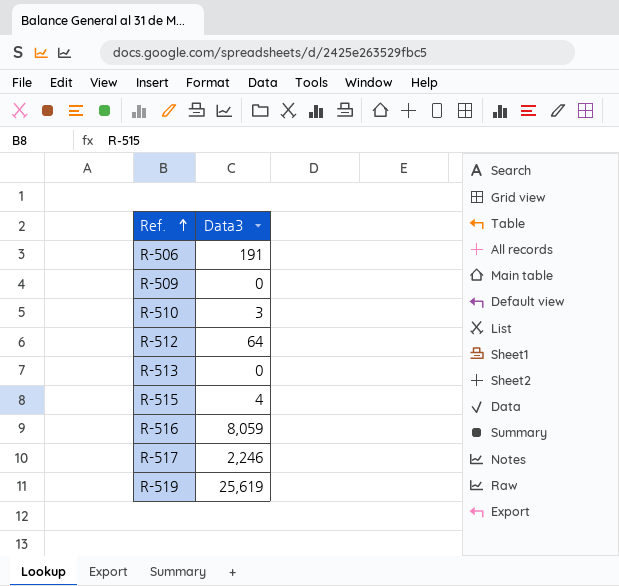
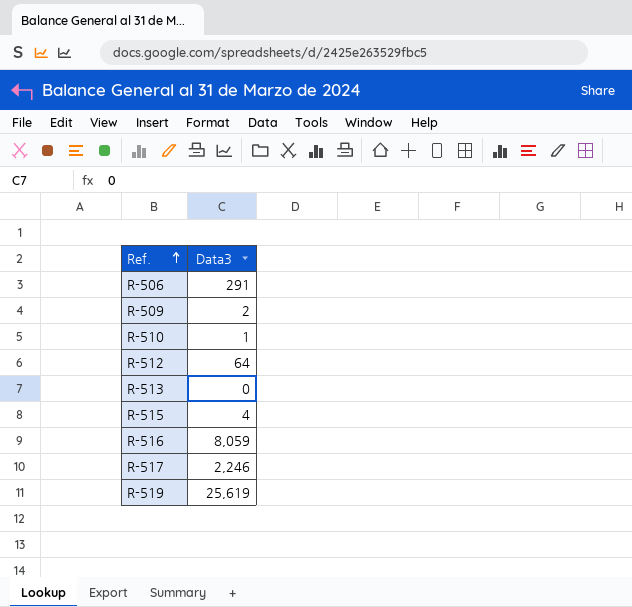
R-506 | Data3: 191 -> 291
R-509 | Data3: 0 -> 2
R-510 | Data3: 3 -> 1

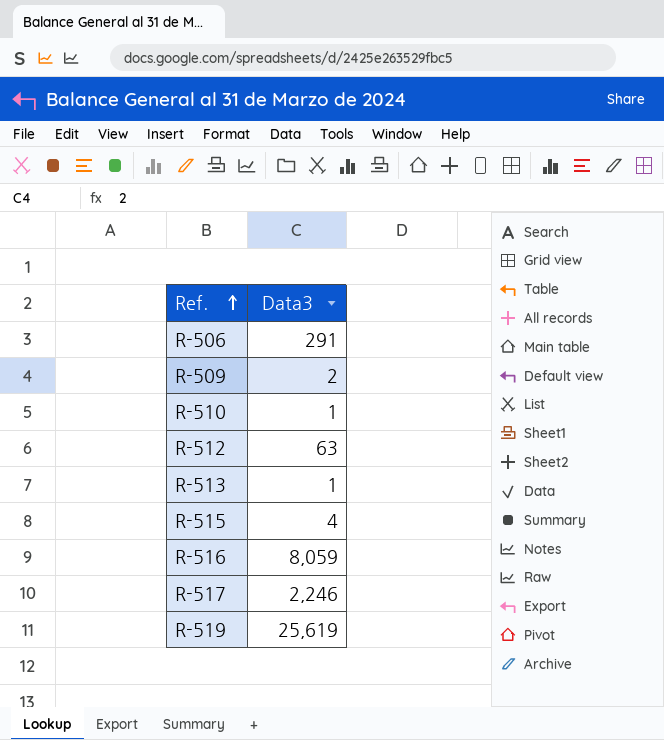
R-512 | Data3: 64 -> 63
R-513 | Data3: 0 -> 1

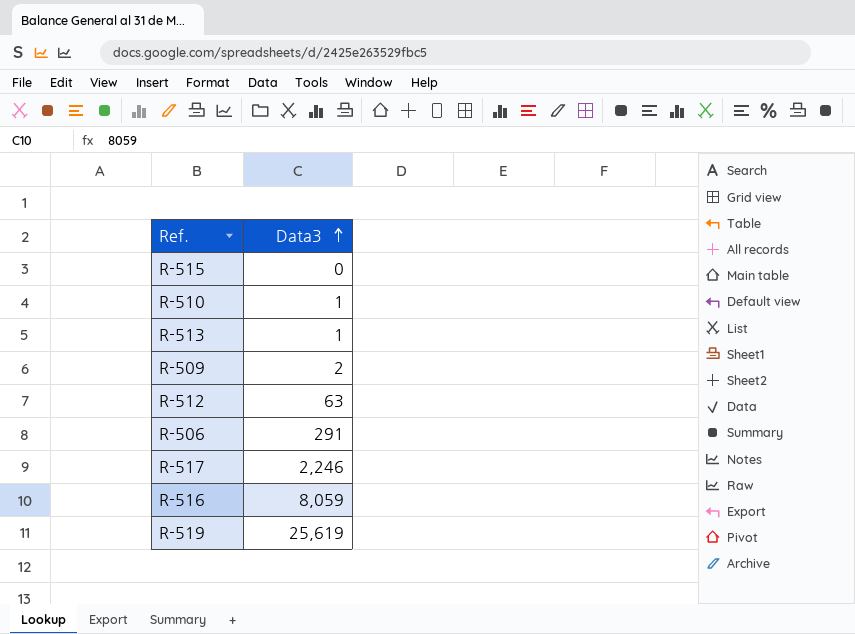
row order: Ref. ascending -> Data3 ascending
R-515 | Data3: 4 -> 0

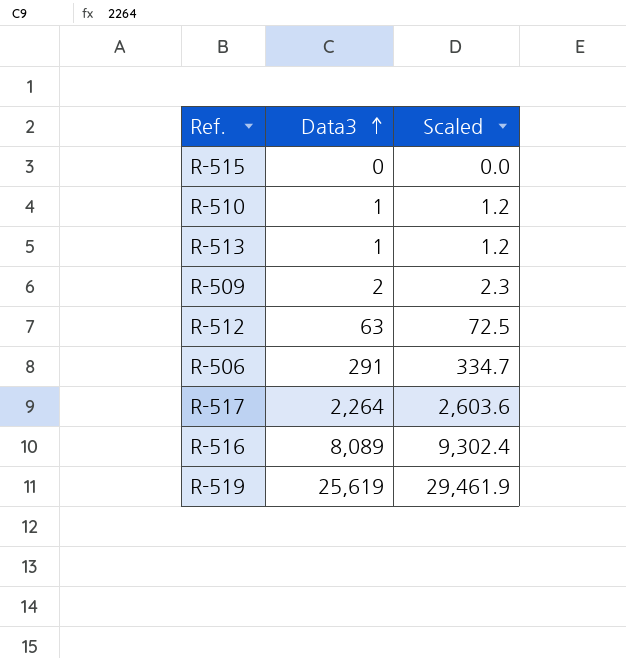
column Scaled | formula: none -> [Data3] * 1.15
R-517 | Data3: 2,246 -> 2,264
R-516 | Data3: 8,059 -> 8,089

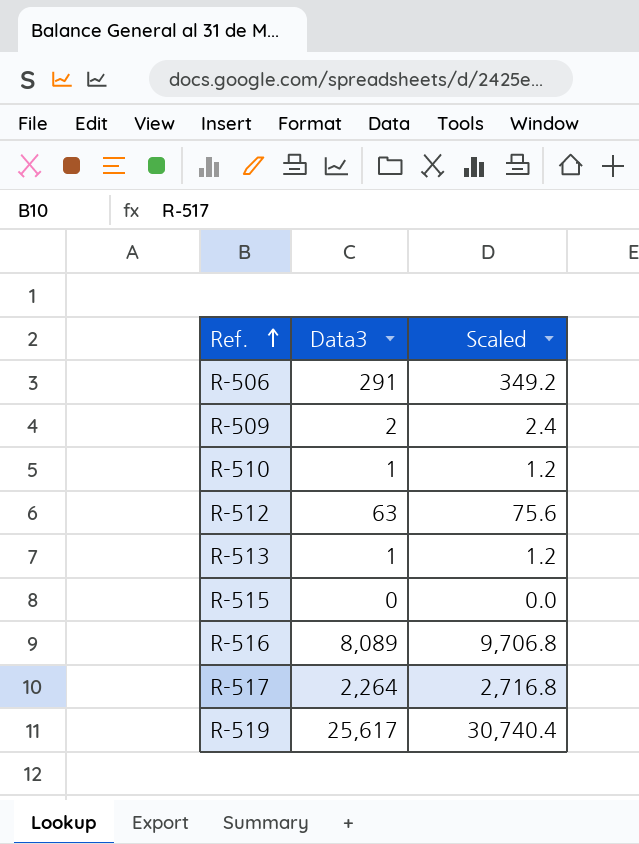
row order: Data3 ascending -> Ref. ascending
column Scaled | formula: [Data3] * 1.15 -> [Data3] * 1.2
R-519 | Data3: 25,619 -> 25,617

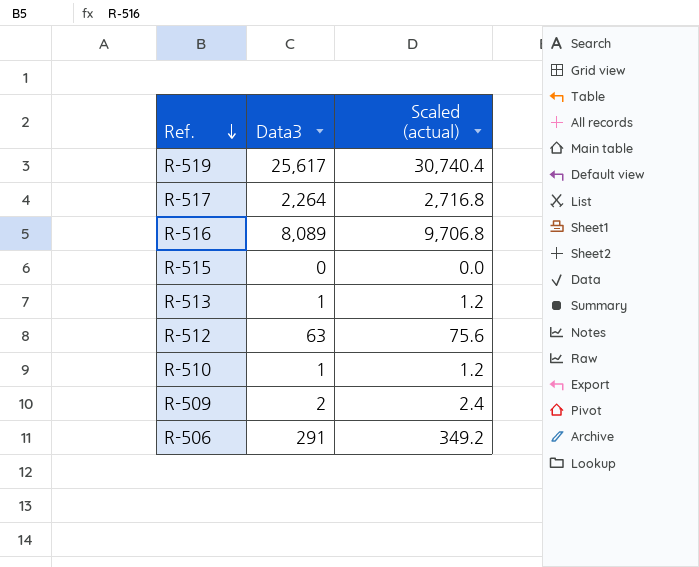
row order: Ref. ascending -> Ref. descending
column name: Scaled -> Scaled (actual)

